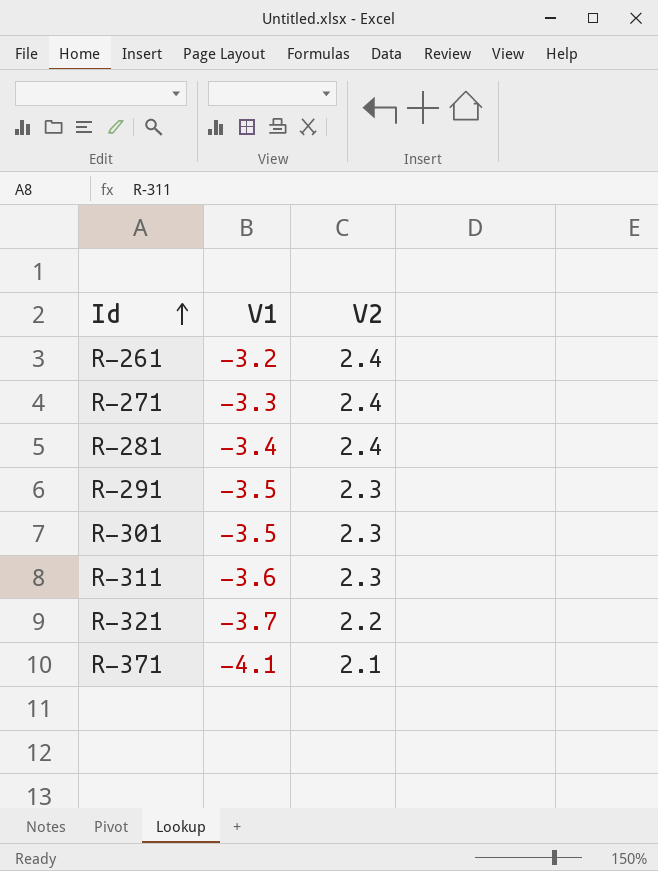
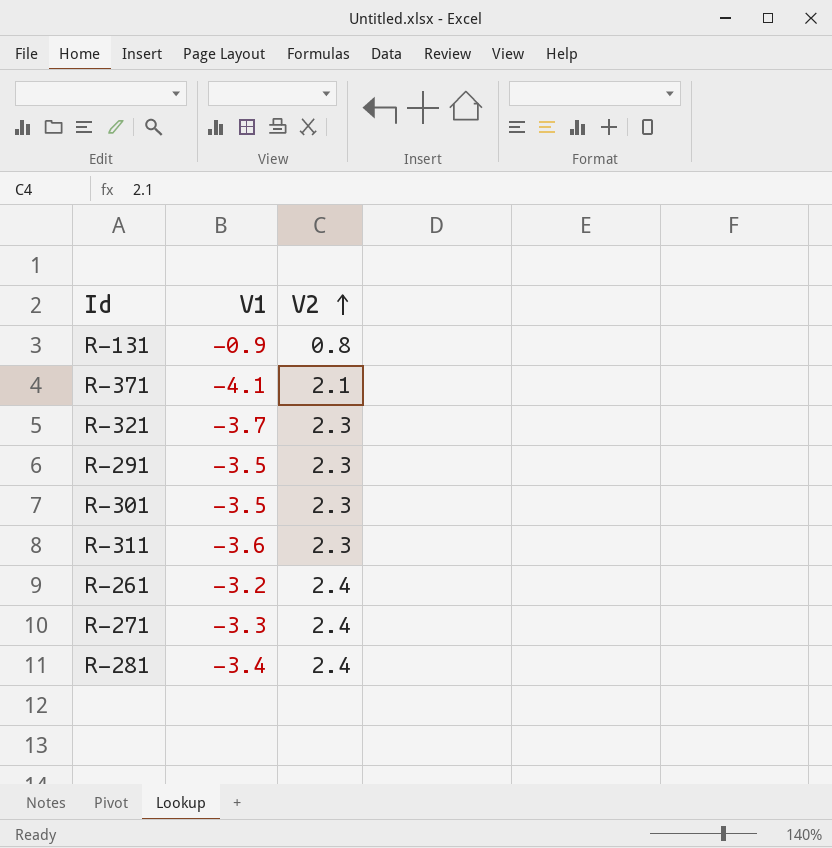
row order: Id ascending -> V2 ascending
row R-131: none -> -0.9 | 0.8
R-321 | V2: 2.2 -> 2.3

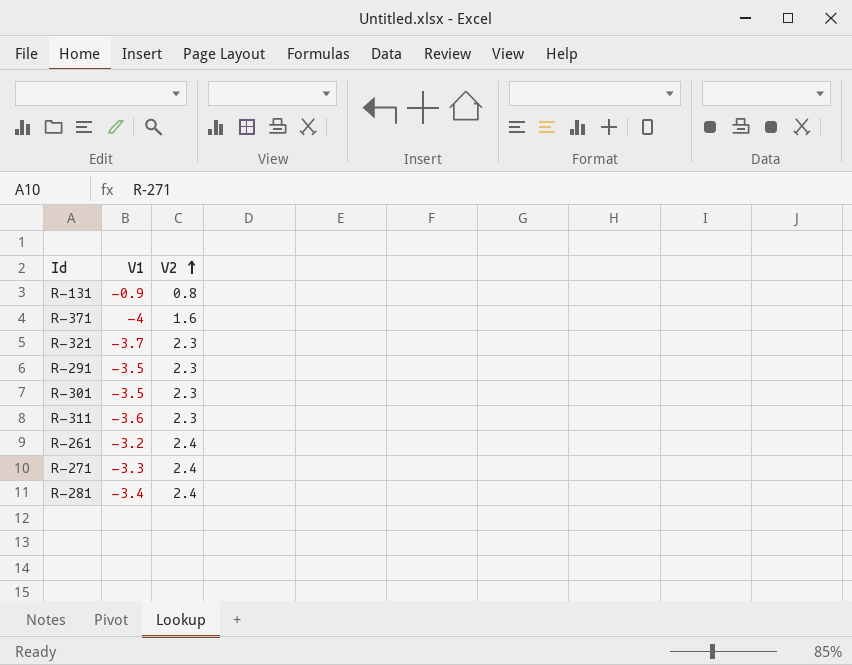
R-371 | V1: -4.1 -> -4
R-371 | V2: 2.1 -> 1.6

